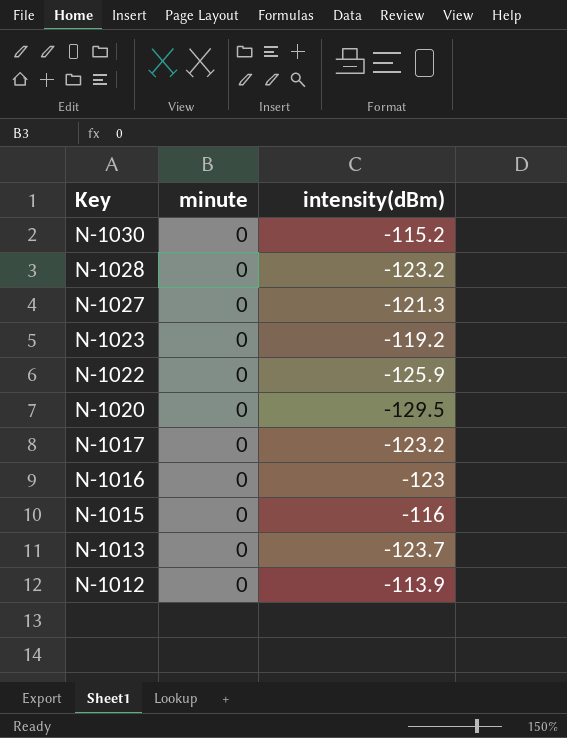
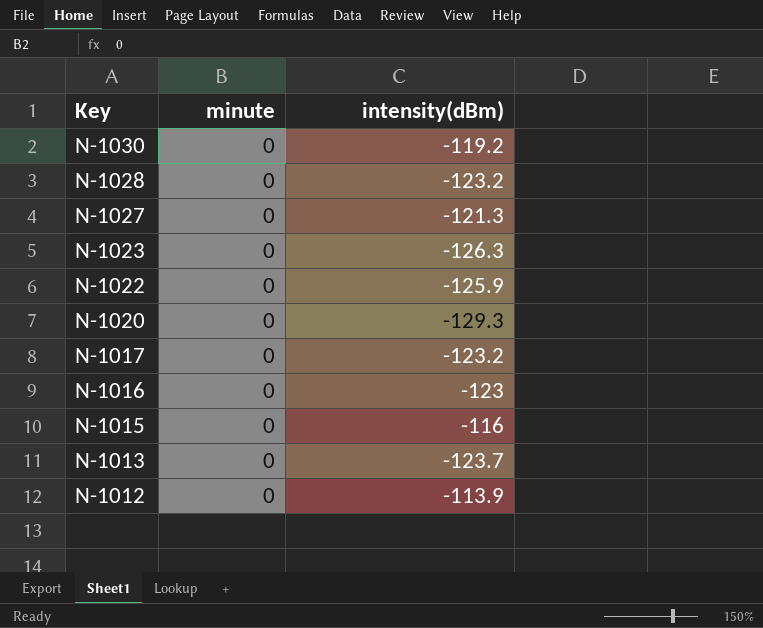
N-1030 | intensity(dBm): -115.2 -> -119.2
N-1023 | intensity(dBm): -119.2 -> -126.3
N-1020 | intensity(dBm): -129.5 -> -129.3

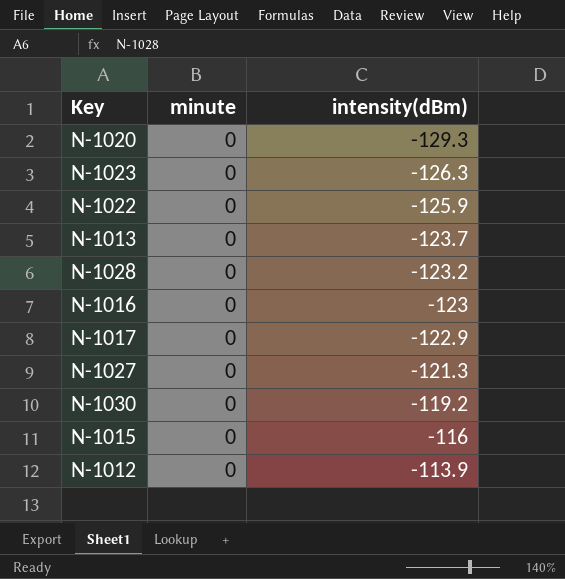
row order: Key descending -> intensity(dBm) ascending
N-1017 | intensity(dBm): -123.2 -> -122.9

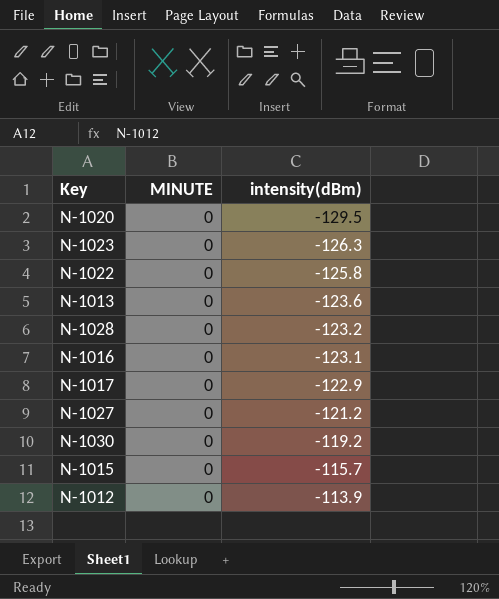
column name: minute -> MINUTE
N-1020 | intensity(dBm): -129.3 -> -129.5
N-1022 | intensity(dBm): -125.9 -> -125.8
N-1013 | intensity(dBm): -123.7 -> -123.6
N-1016 | intensity(dBm): -123 -> -123.1
N-1027 | intensity(dBm): -121.3 -> -121.2
N-1015 | intensity(dBm): -116 -> -115.7

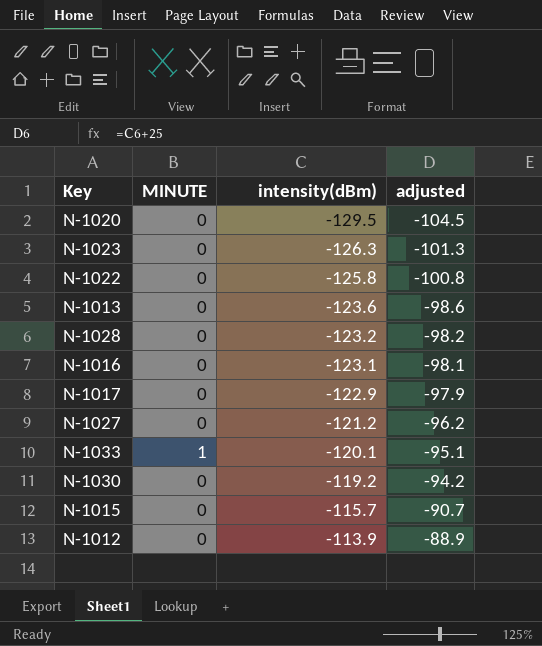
column adjusted | formula: none -> [intensity(dBm)] + 25
row N-1033: none -> 1 | -120.1 | -95.1

